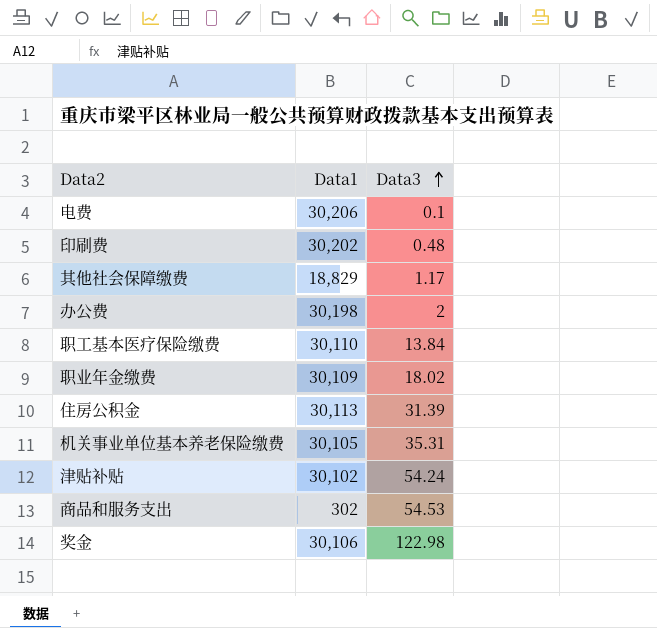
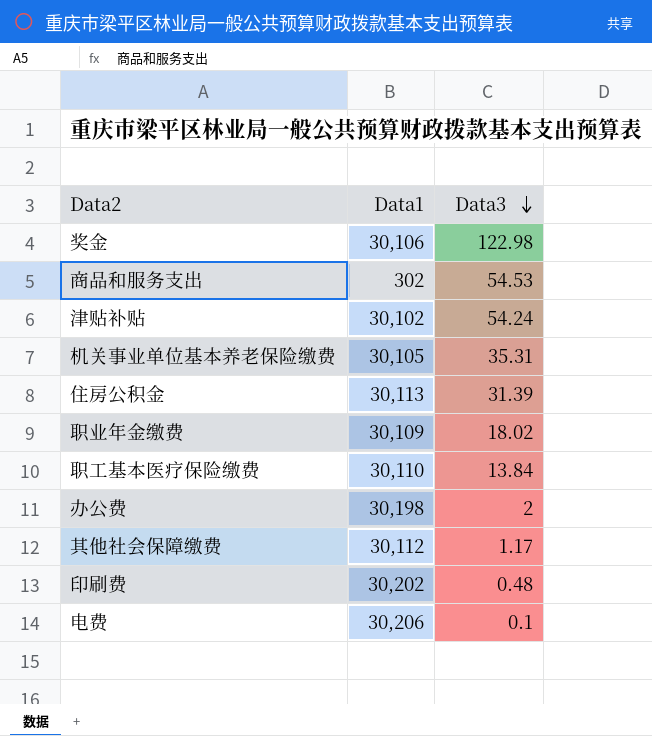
row order: Data3 ascending -> Data3 descending
其他社会保障缴费 | Data1: 18,829 -> 30,112

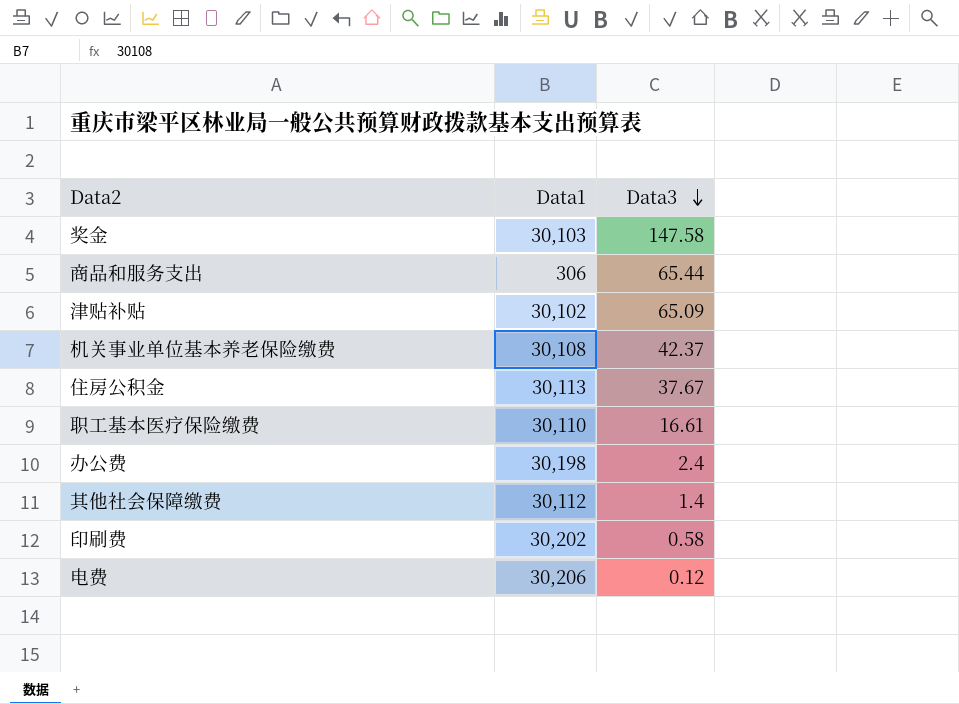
row 职业年金缴费: 30,109 | 18.02 -> none
奖金 | Data1: 30,106 -> 30,103
奖金 | Data3: 122.98 -> 147.58
商品和服务支出 | Data1: 302 -> 306
商品和服务支出 | Data3: 54.53 -> 65.44
津贴补贴 | Data3: 54.24 -> 65.09
机关事业单位基本养老保险缴费 | Data1: 30,105 -> 30,108
机关事业单位基本养老保险缴费 | Data3: 35.31 -> 42.37
住房公积金 | Data3: 31.39 -> 37.67
职工基本医疗保险缴费 | Data3: 13.84 -> 16.61
办公费 | Data3: 2 -> 2.4
其他社会保障缴费 | Data3: 1.17 -> 1.4
印刷费 | Data3: 0.48 -> 0.58
电费 | Data3: 0.1 -> 0.12

